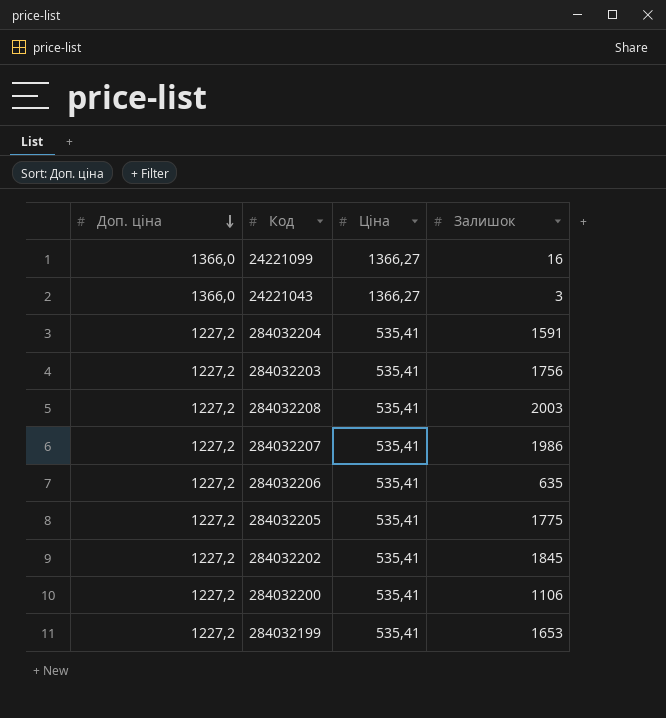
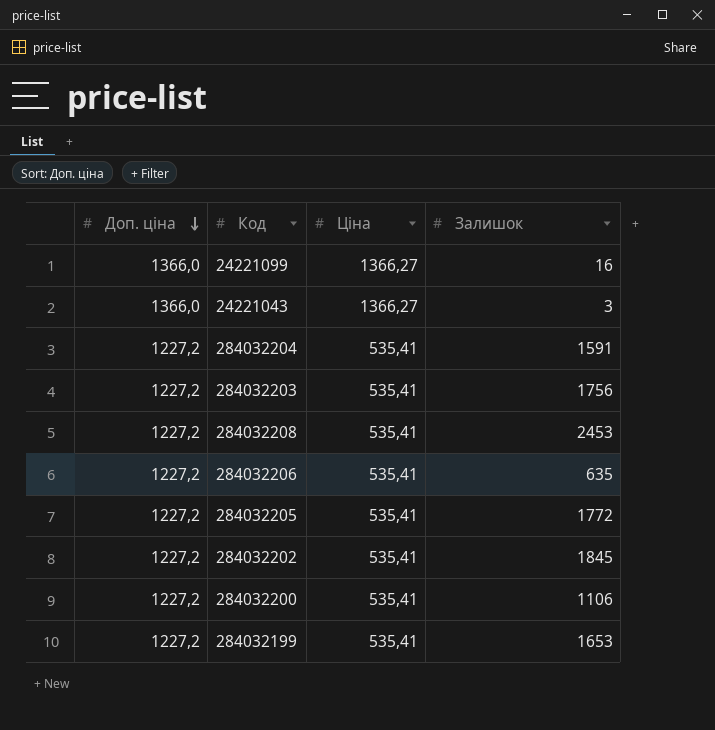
row 284032207: 1227,2 | 535,41 | 1986 -> none
284032208 | Залишок: 2003 -> 2453
284032205 | Залишок: 1775 -> 1772

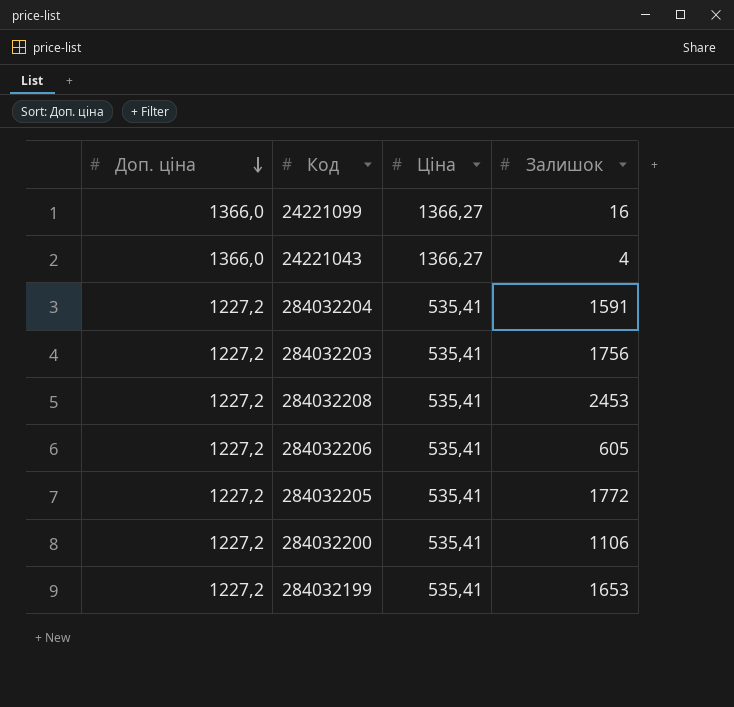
row 284032202: 1227,2 | 535,41 | 1845 -> none
24221043 | Залишок: 3 -> 4
284032206 | Залишок: 635 -> 605

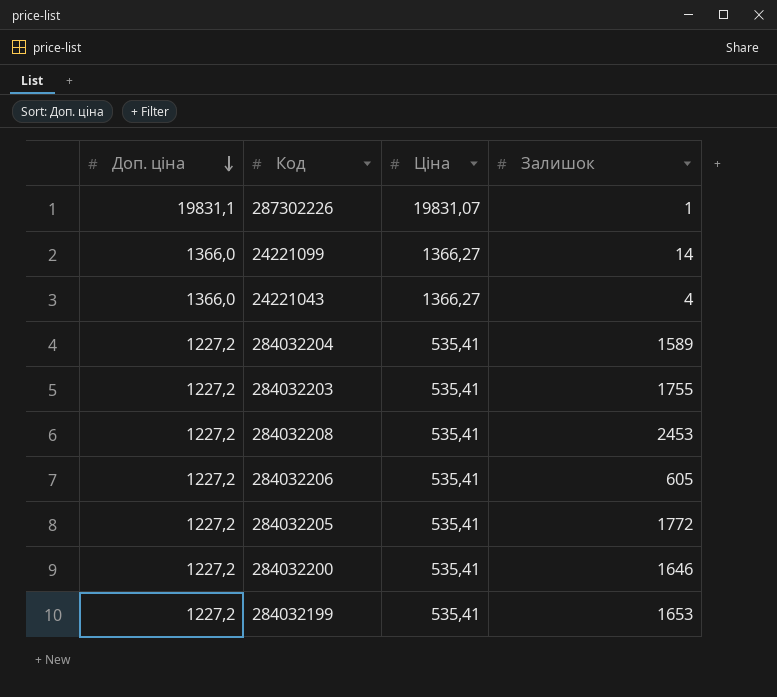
row 287302226: none -> 19831,1 | 19831,07 | 1
24221099 | Залишок: 16 -> 14
284032204 | Залишок: 1591 -> 1589
284032203 | Залишок: 1756 -> 1755
284032200 | Залишок: 1106 -> 1646

